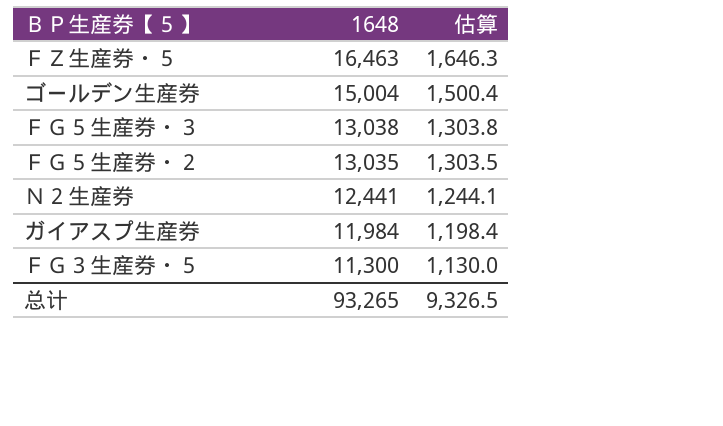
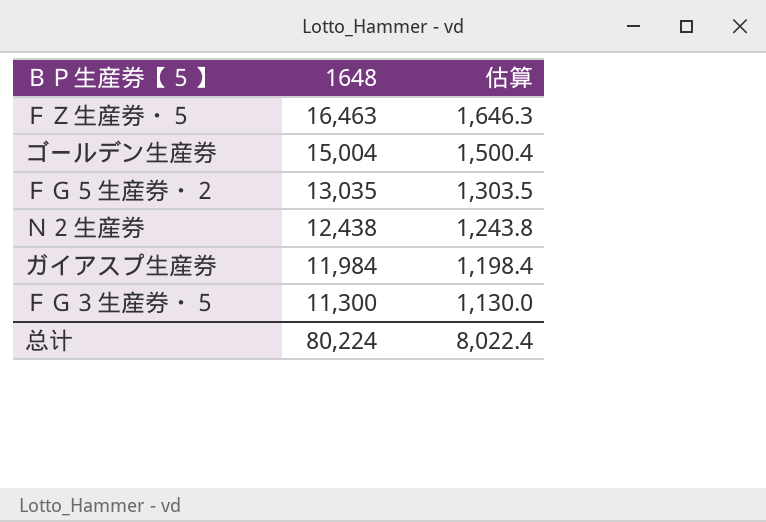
row ＦＧ５生産券・３: 13,038 | 1,303.8 -> none
Ｎ２生産券 | 1648: 12,441 -> 12,438
Ｎ２生産券 | 估算: 1,244.1 -> 1,243.8
总计 | 1648: 93,265 -> 80,224
总计 | 估算: 9,326.5 -> 8,022.4

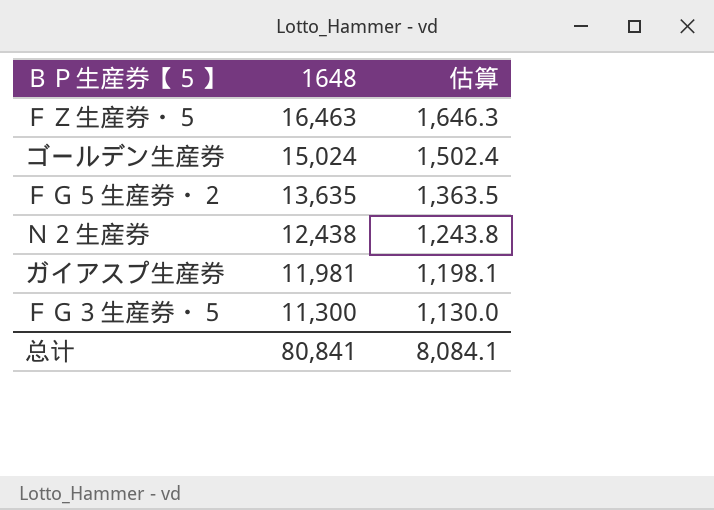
ゴールデン生産券 | 1648: 15,004 -> 15,024
ゴールデン生産券 | 估算: 1,500.4 -> 1,502.4
ＦＧ５生産券・２ | 1648: 13,035 -> 13,635
ＦＧ５生産券・２ | 估算: 1,303.5 -> 1,363.5
ガイアスプ生産券 | 1648: 11,984 -> 11,981
ガイアスプ生産券 | 估算: 1,198.4 -> 1,198.1
总计 | 1648: 80,224 -> 80,841
总计 | 估算: 8,022.4 -> 8,084.1

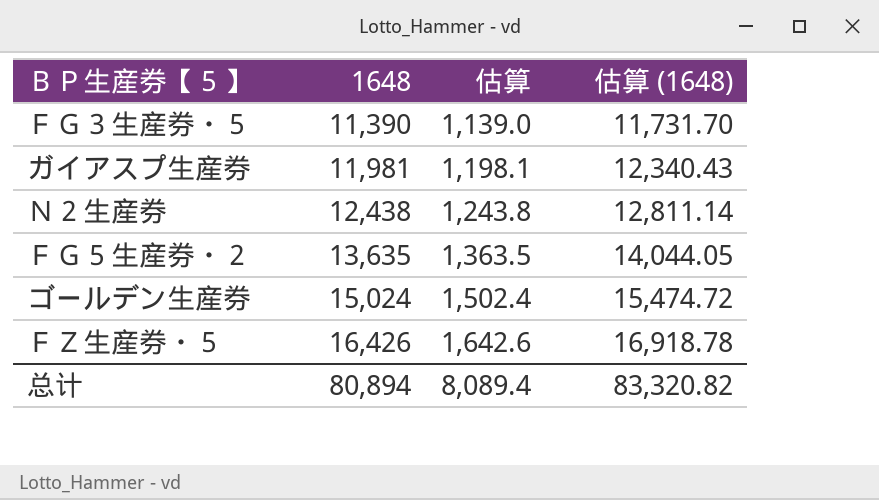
row order: 1648 descending -> 1648 ascending
column 估算 (1648) | formula: none -> [1648] * 1.03
ＦＧ３生産券・５ | 1648: 11,300 -> 11,390
ＦＧ３生産券・５ | 估算: 1,130.0 -> 1,139.0
ＦＺ生産券・５ | 1648: 16,463 -> 16,426
ＦＺ生産券・５ | 估算: 1,646.3 -> 1,642.6
总计 | 1648: 80,841 -> 80,894
总计 | 估算: 8,084.1 -> 8,089.4

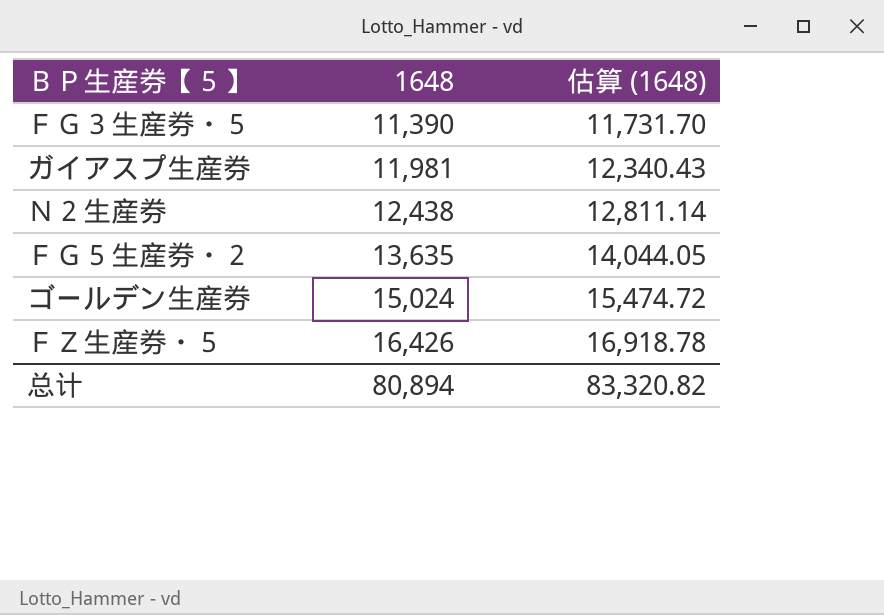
column 估算 | formula: [1648] * 0.1 -> none

